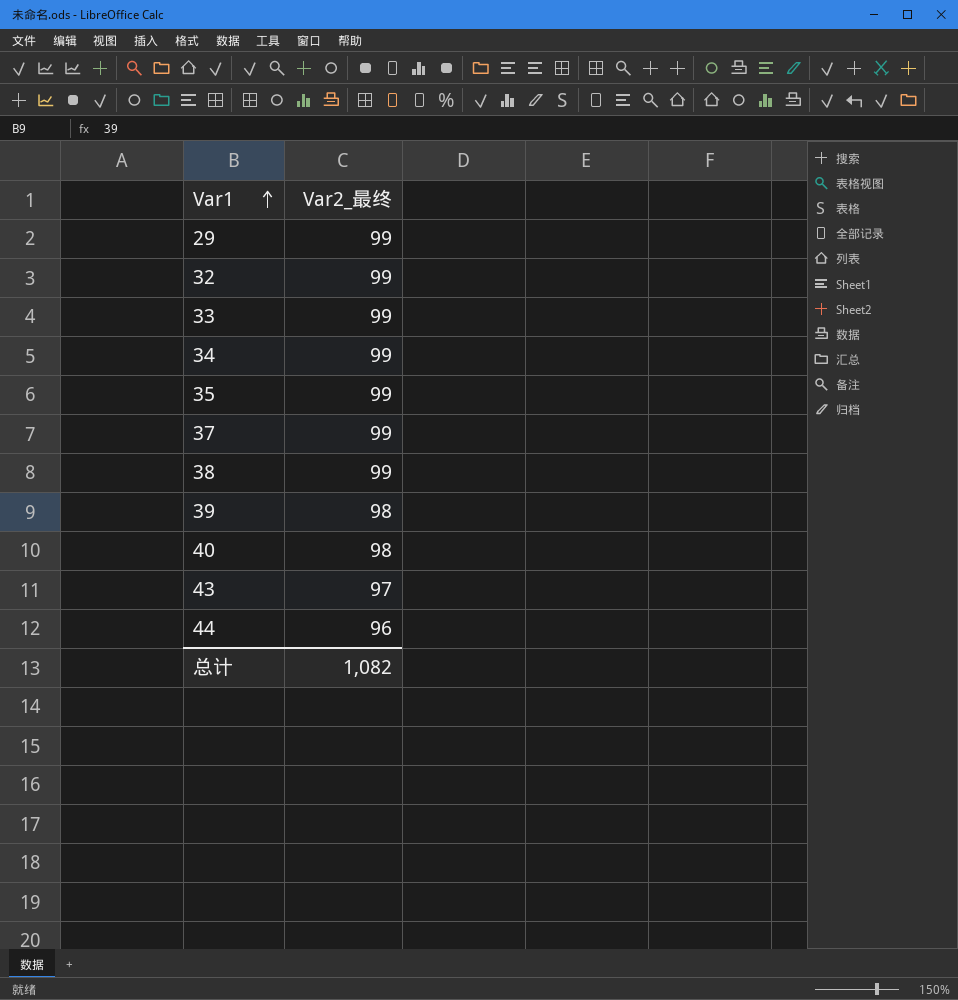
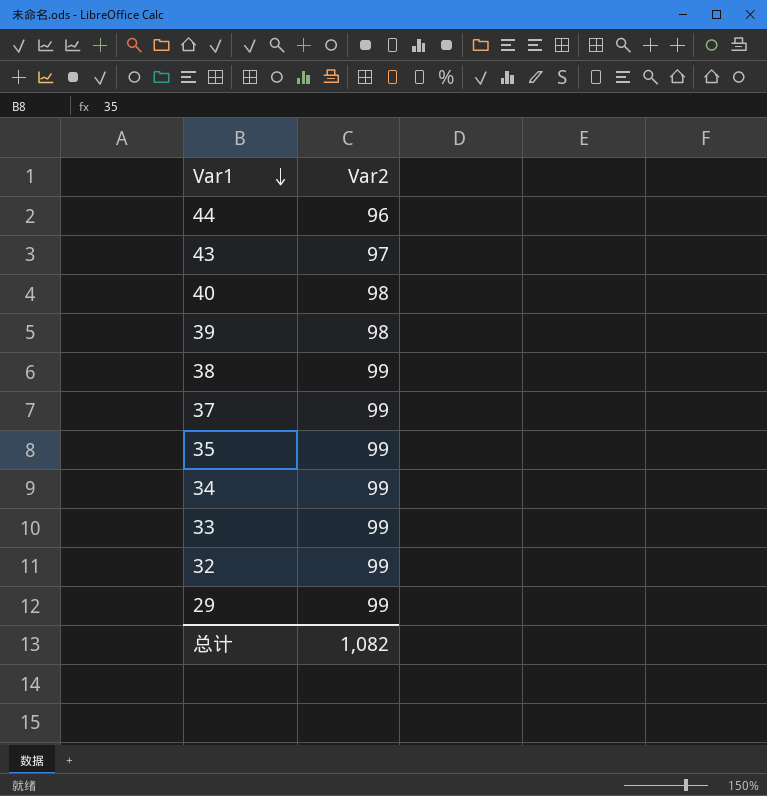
row order: Var1 ascending -> Var1 descending
column name: Var2_最终 -> Var2

